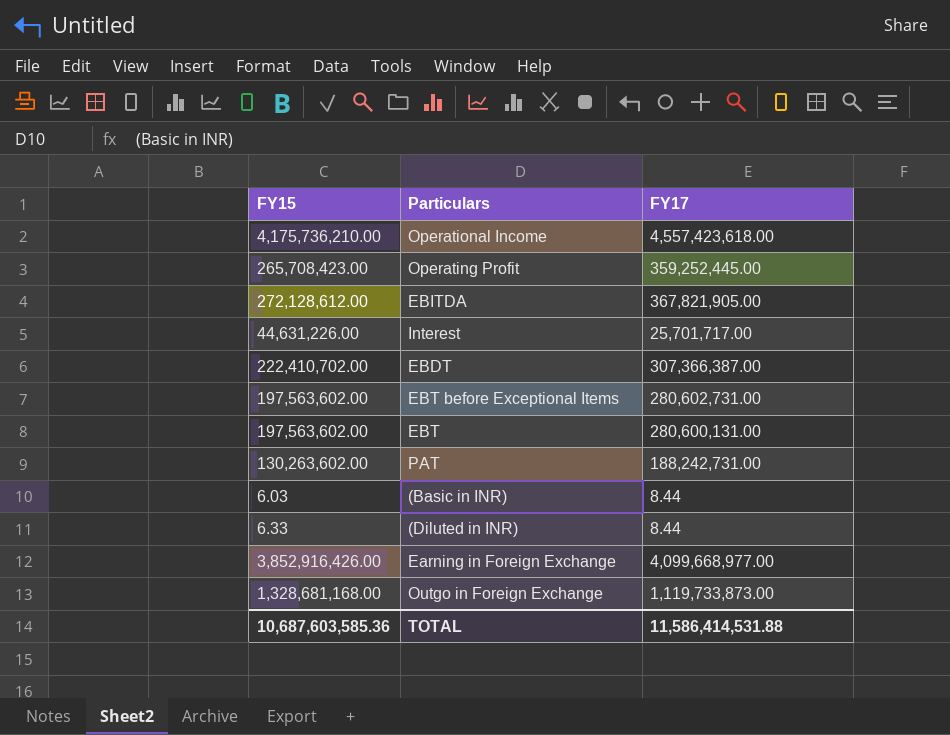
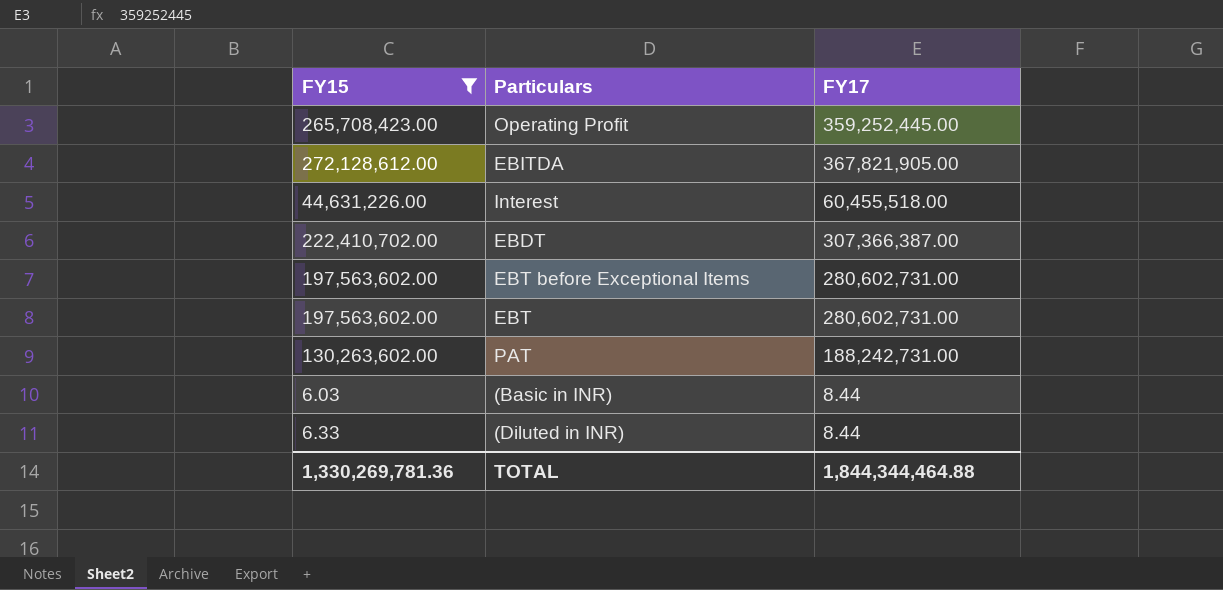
filter: none -> FY15 <= 272,128,612.00
Interest | FY17: 25,701,717.00 -> 60,455,518.00
EBT | FY17: 280,600,131.00 -> 280,602,731.00
TOTAL | FY15: 10,687,603,585.36 -> 1,330,269,781.36
TOTAL | FY17: 11,586,414,531.88 -> 1,844,344,464.88

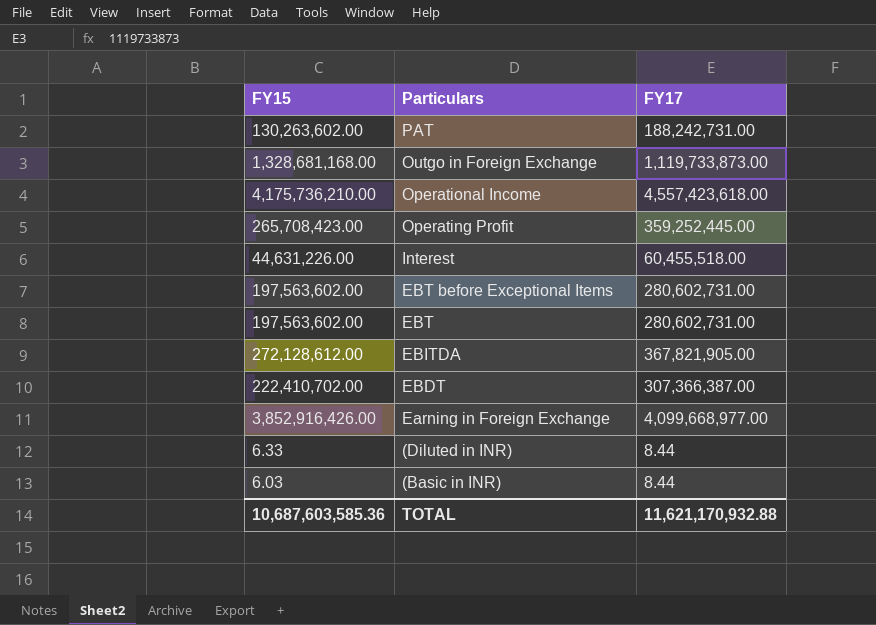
filter: FY15 <= 272,128,612.00 -> none
row order: none -> Particulars descending
TOTAL | FY15: 1,330,269,781.36 -> 10,687,603,585.36
TOTAL | FY17: 1,844,344,464.88 -> 11,621,170,932.88

